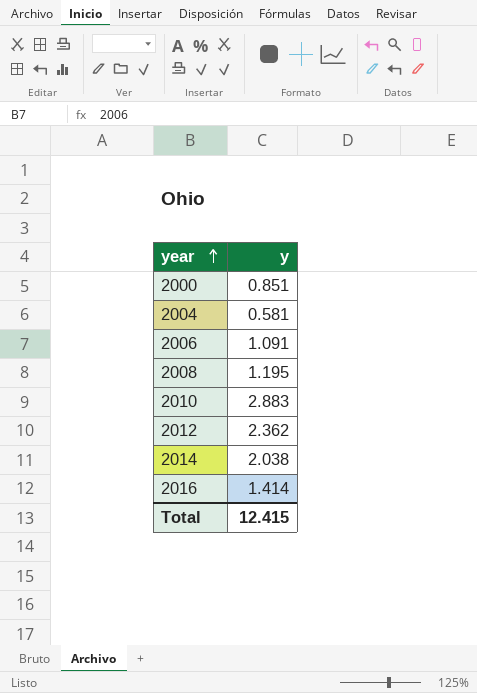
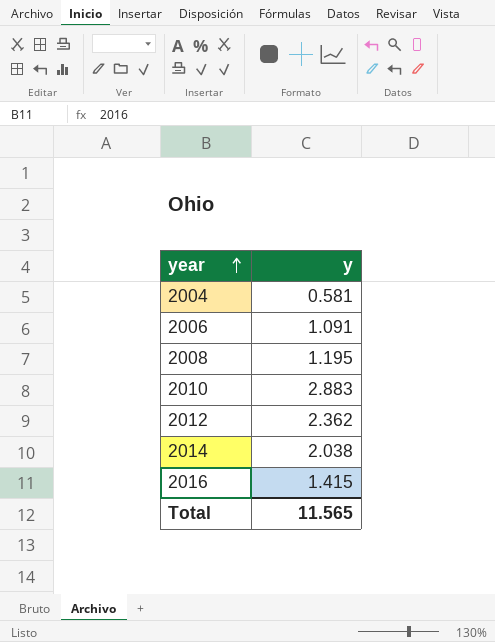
row 2000: 0.851 -> none
2016 | y: 1.414 -> 1.415
Total | y: 12.415 -> 11.565

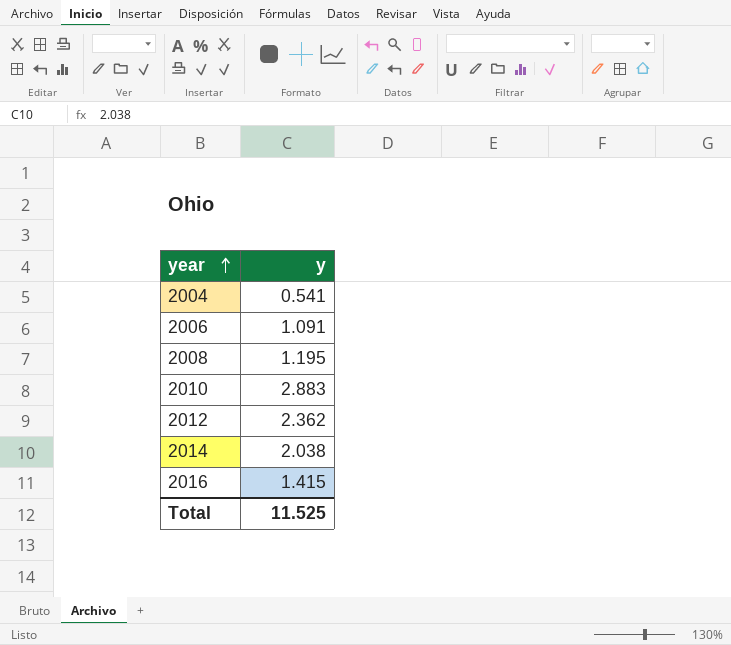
2004 | y: 0.581 -> 0.541
Total | y: 11.565 -> 11.525

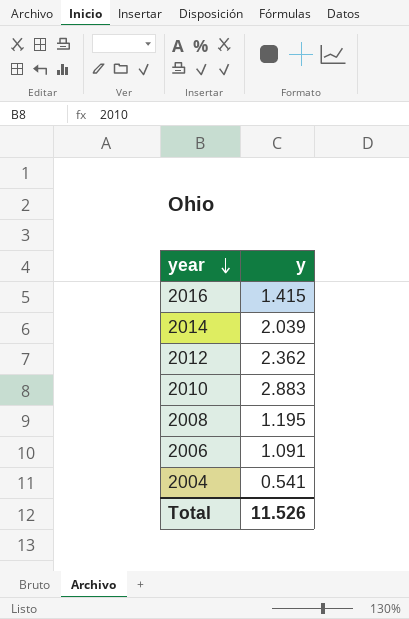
row order: year ascending -> year descending
2014 | y: 2.038 -> 2.039
Total | y: 11.525 -> 11.526

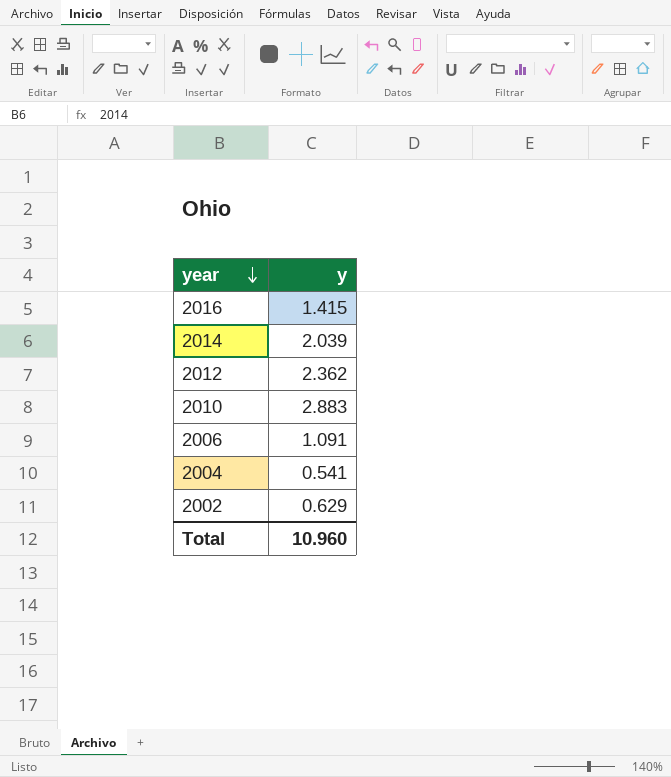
row 2008: 1.195 -> none
row 2002: none -> 0.629
Total | y: 11.526 -> 10.960

